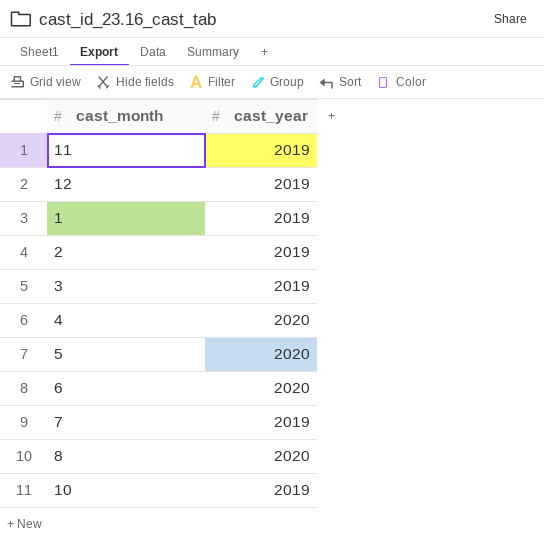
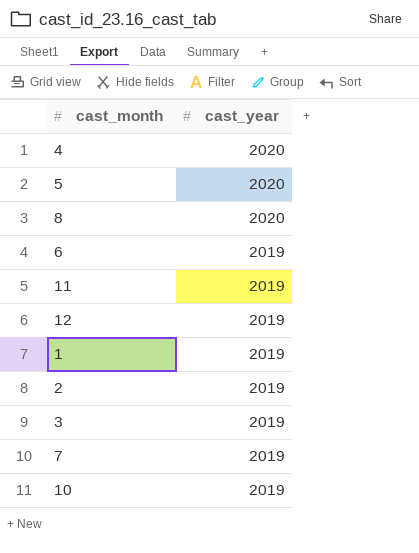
row order: none -> cast_year descending
6 | cast_year: 2020 -> 2019

